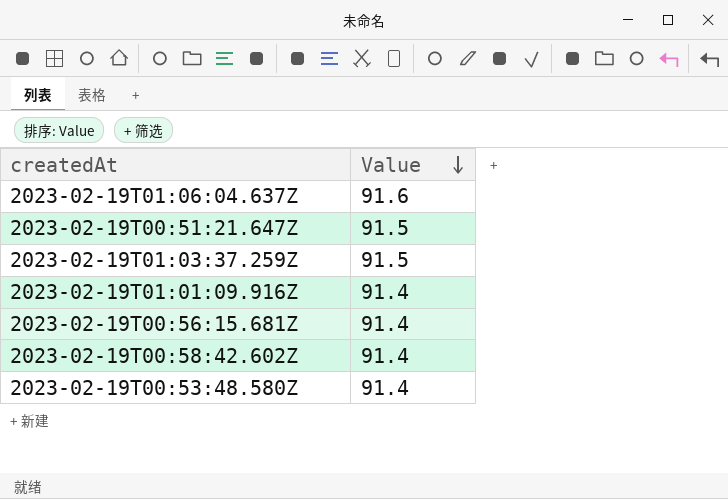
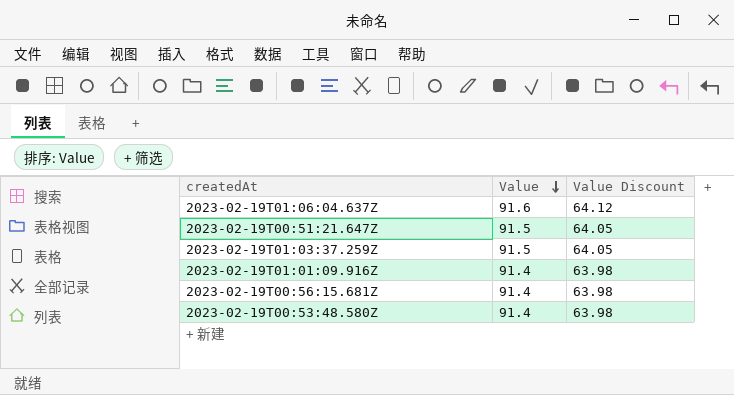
column Value Discount | formula: none -> [Value] * 0.7
row 2023-02-19T00:58:42.602Z: 91.4 -> none

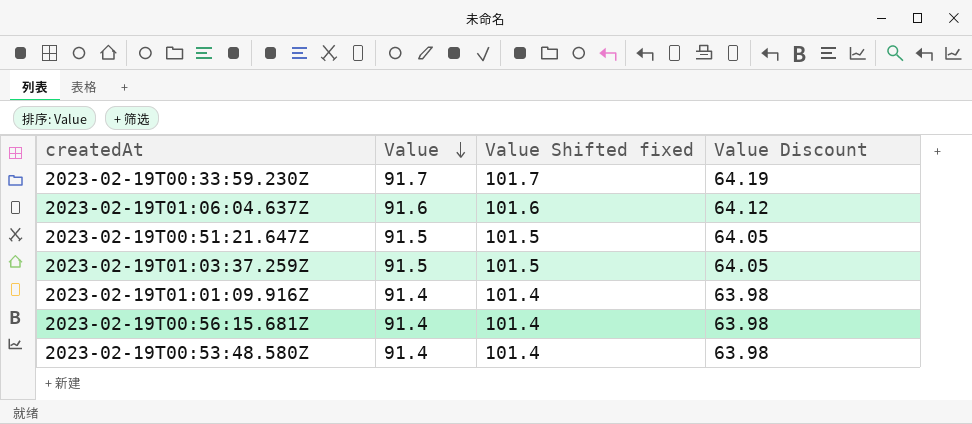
column Value Shifted fixed | formula: none -> [Value] + 10
row 2023-02-19T00:33:59.230Z: none -> 91.7 | 101.7 | 64.19

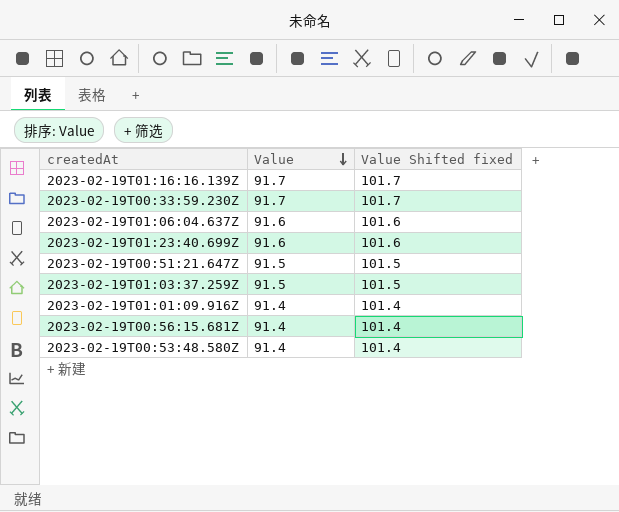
column Value Discount | formula: [Value] * 0.7 -> none
row 2023-02-19T01:16:16.139Z: none -> 91.7 | 101.7
row 2023-02-19T01:23:40.699Z: none -> 91.6 | 101.6

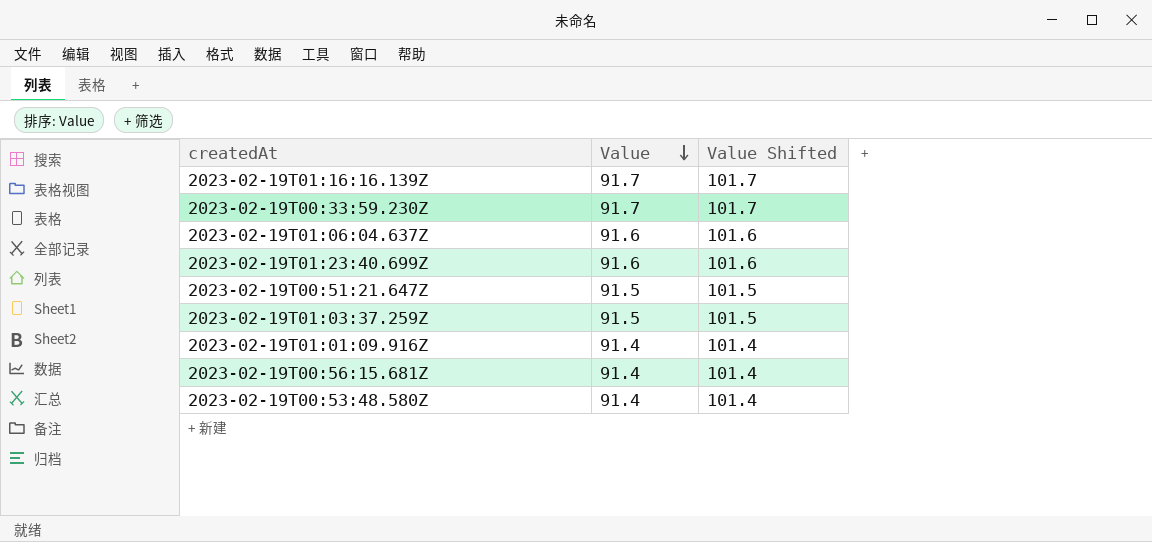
column name: Value Shifted fixed -> Value Shifted

